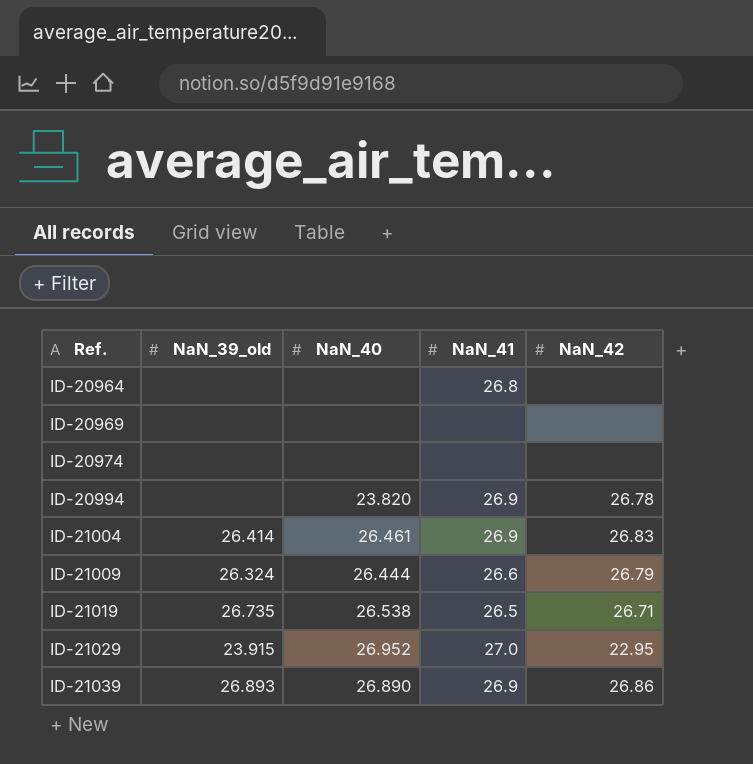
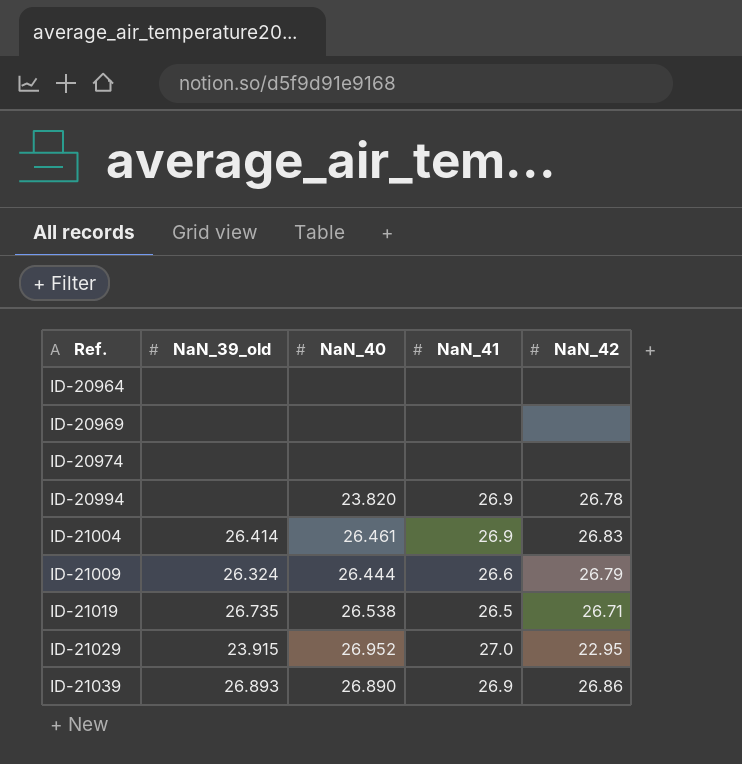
ID-20964 | NaN_41: 26.8 -> none

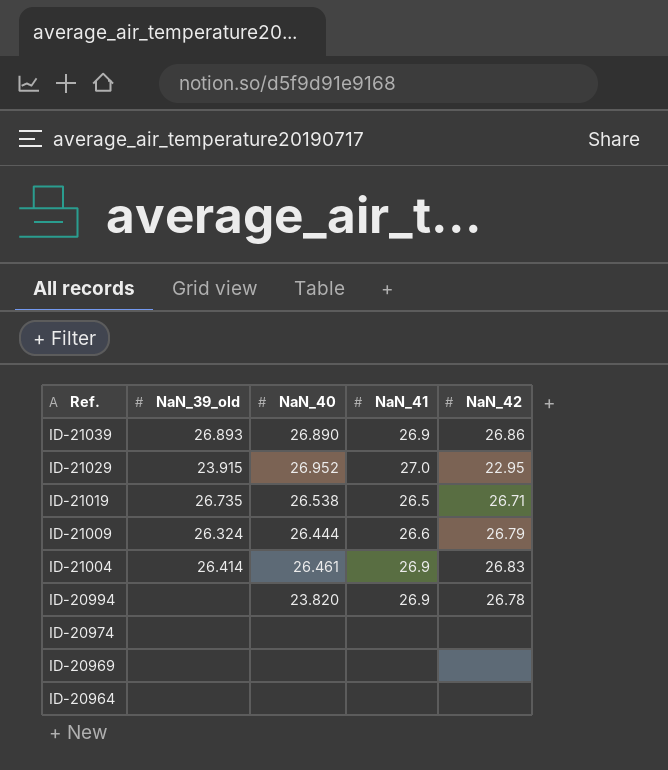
row order: Ref. ascending -> Ref. descending

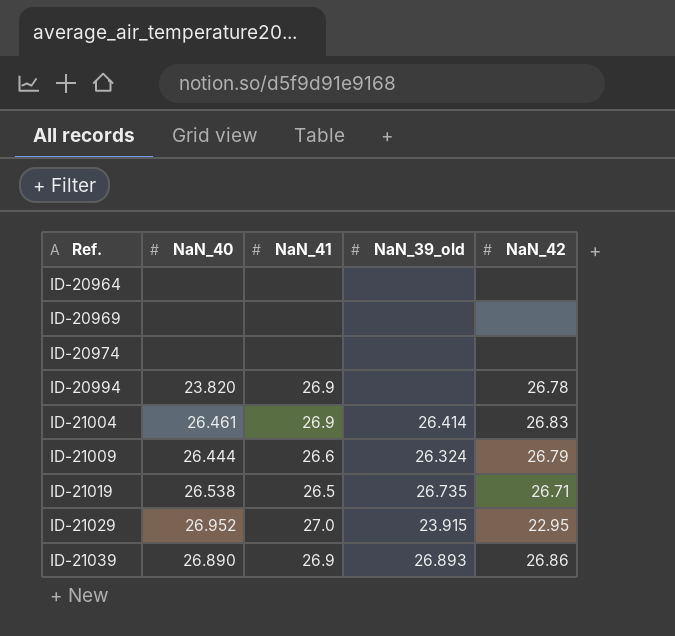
row order: Ref. descending -> Ref. ascending
column NaN_39_old | position: 2 -> 4

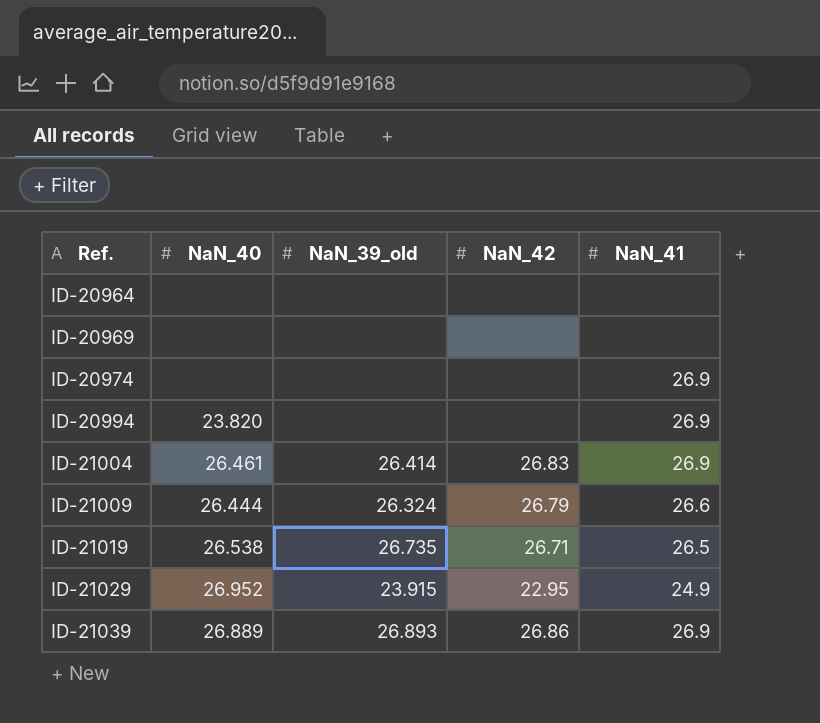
column NaN_41 | position: 3 -> 5
ID-20974 | NaN_41: none -> 26.9
ID-20994 | NaN_42: 26.78 -> none
ID-21029 | NaN_41: 27.0 -> 24.9
ID-21039 | NaN_40: 26.890 -> 26.889

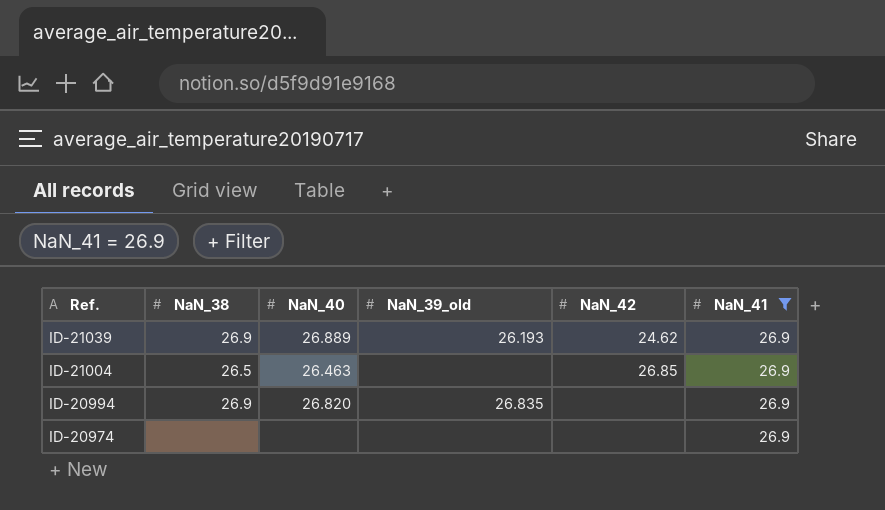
filter: none -> NaN_41 = 26.9
row order: Ref. ascending -> Ref. descending
column NaN_38 | position: none -> 2
ID-21039 | NaN_39_old: 26.893 -> 26.193
ID-21039 | NaN_42: 26.86 -> 24.62
ID-21004 | NaN_40: 26.461 -> 26.463
ID-21004 | NaN_39_old: 26.414 -> none
ID-21004 | NaN_42: 26.83 -> 26.85
ID-20994 | NaN_40: 23.820 -> 26.820
ID-20994 | NaN_39_old: none -> 26.835

